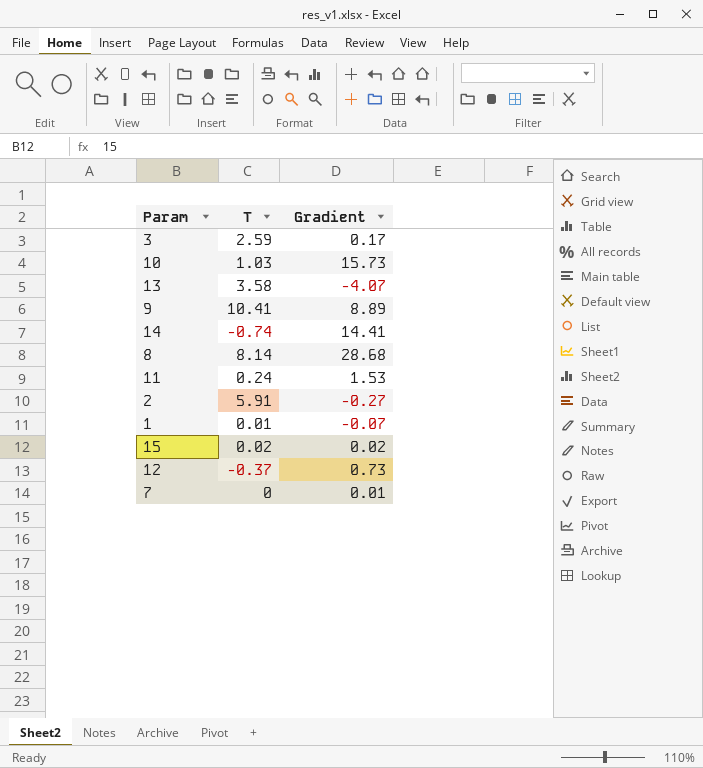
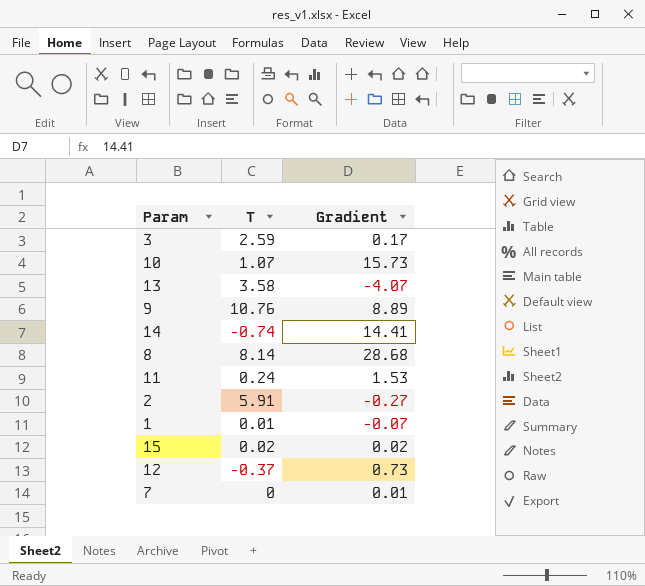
10 | T: 1.03 -> 1.07
9 | T: 10.41 -> 10.76

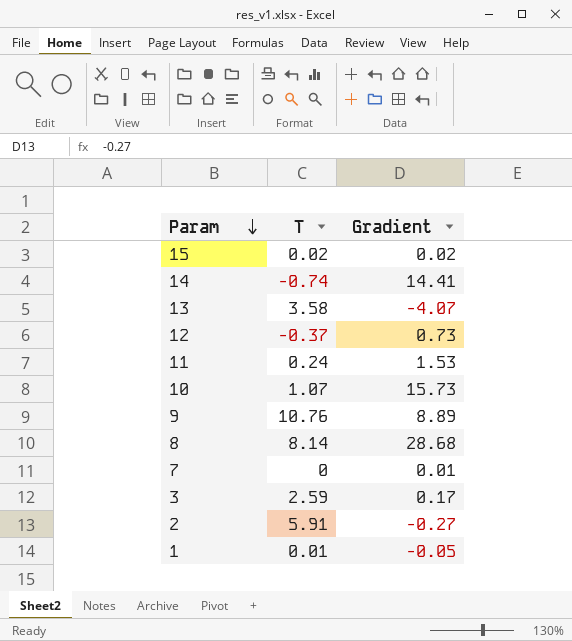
row order: none -> Param descending
1 | Gradient: -0.07 -> -0.05

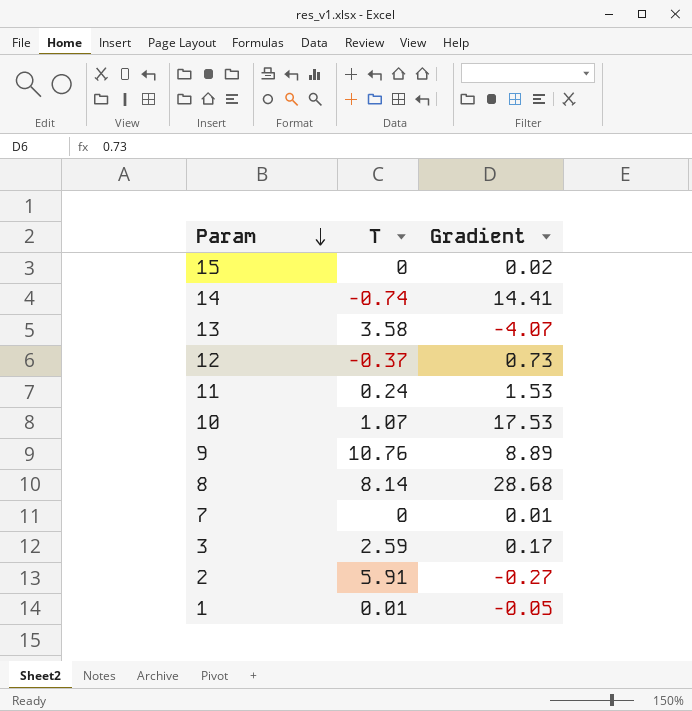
15 | T: 0.02 -> 0
10 | Gradient: 15.73 -> 17.53

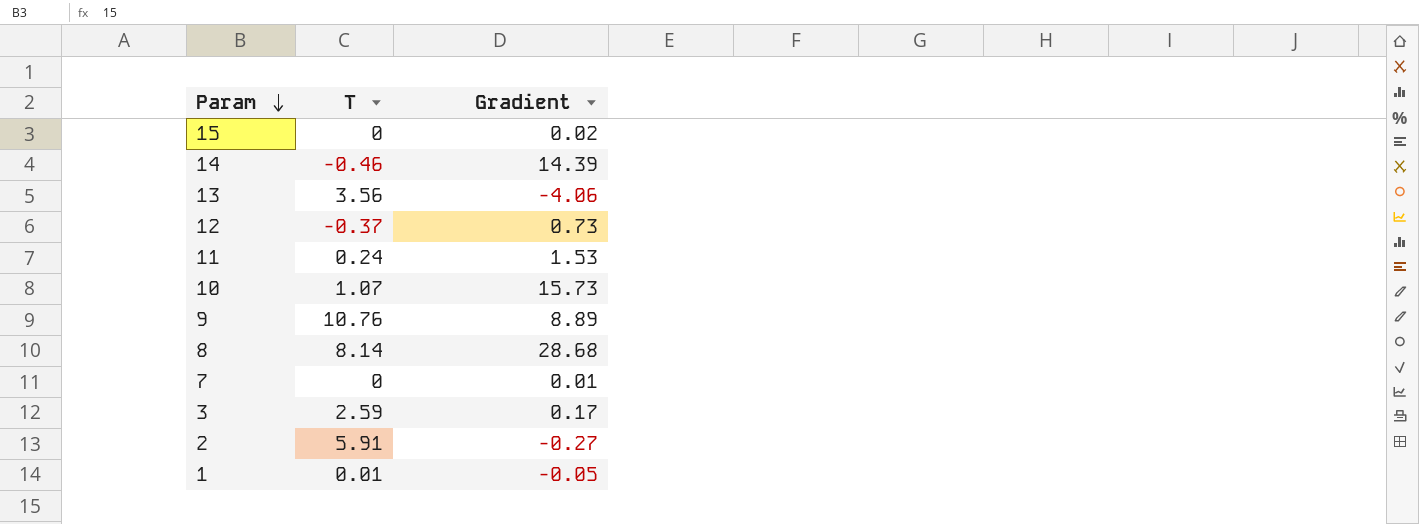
14 | T: -0.74 -> -0.46
14 | Gradient: 14.41 -> 14.39
13 | T: 3.58 -> 3.56
13 | Gradient: -4.07 -> -4.06
10 | Gradient: 17.53 -> 15.73

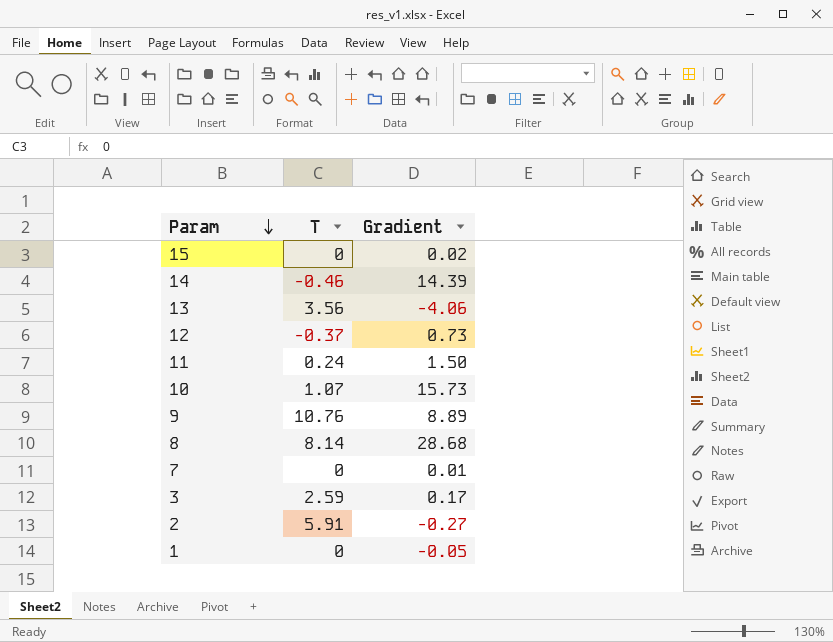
11 | Gradient: 1.53 -> 1.50
1 | T: 0.01 -> 0

